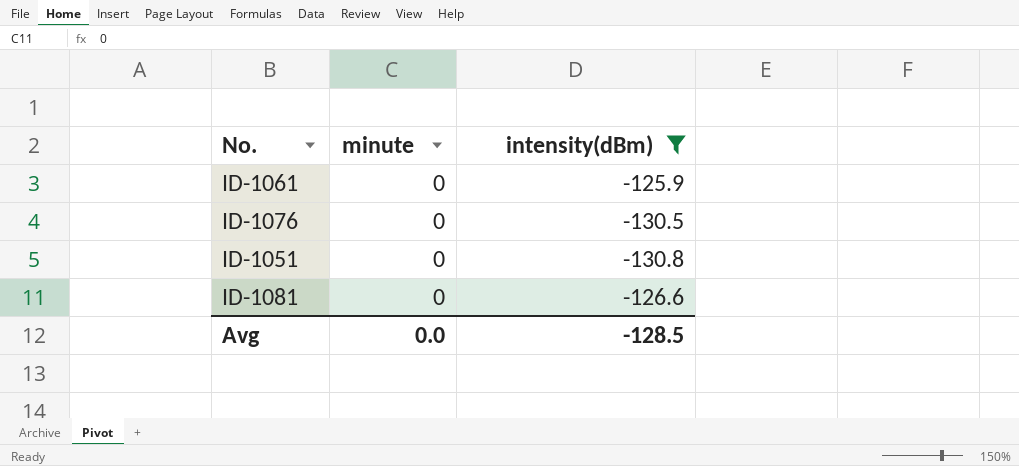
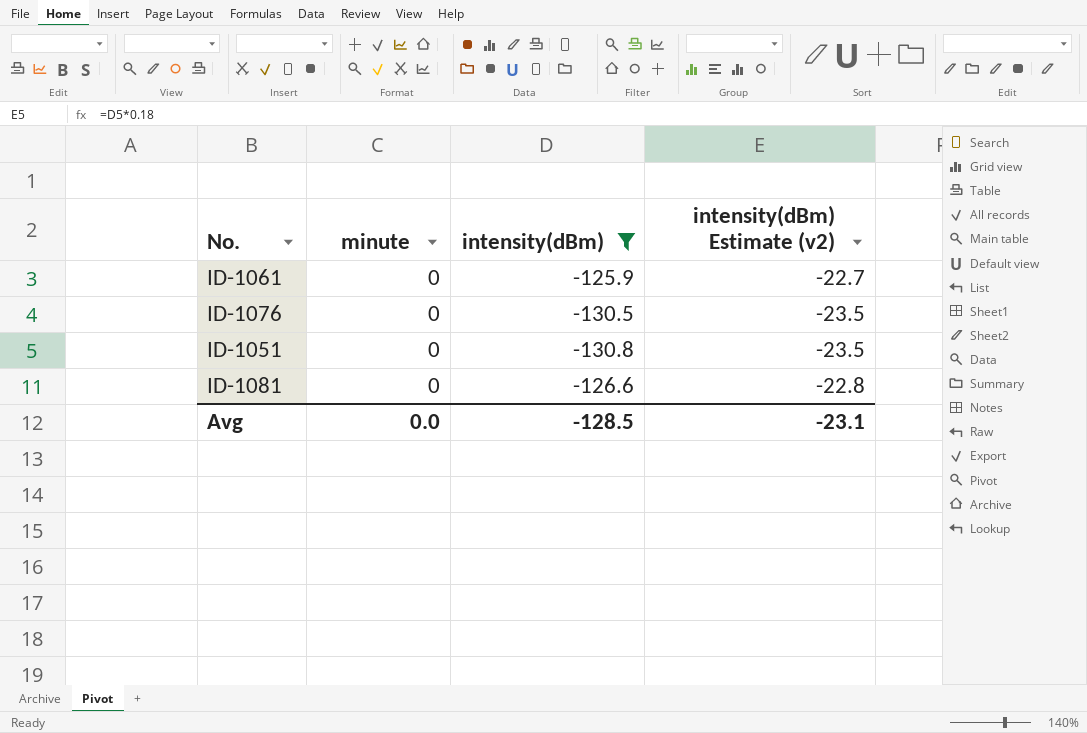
column intensity(dBm) Estimate (v2) | formula: none -> [intensity(dBm)] * 0.18

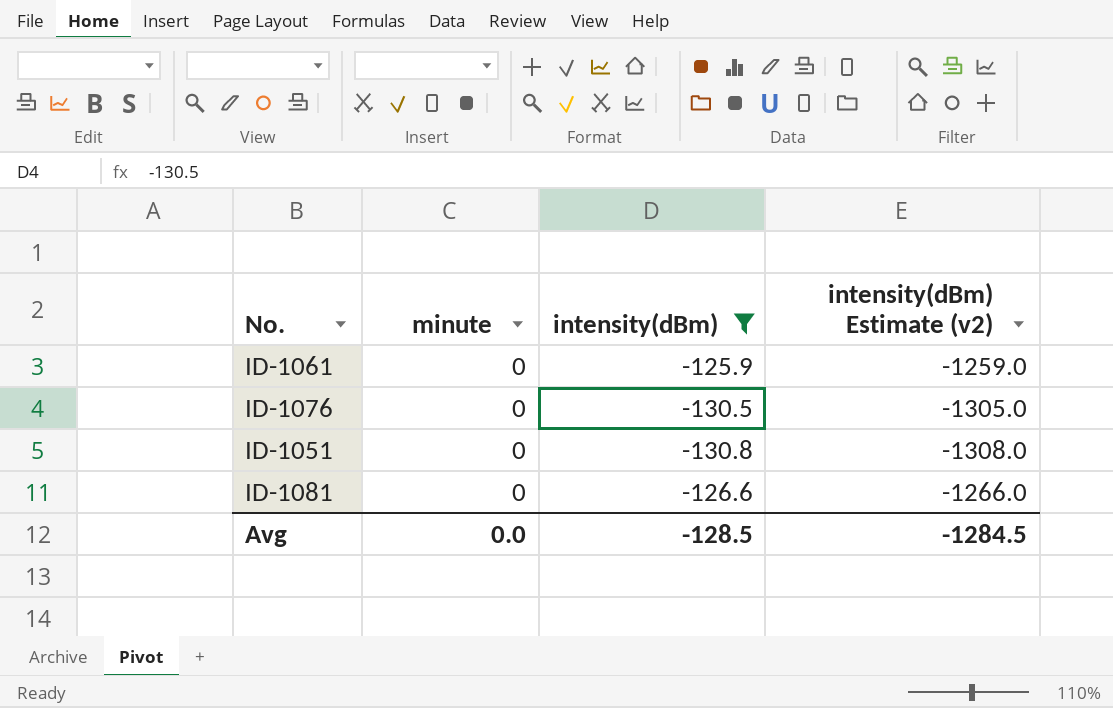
column intensity(dBm) Estimate (v2) | formula: [intensity(dBm)] * 0.18 -> [intensity(dBm)] * 10
Avg | intensity(dBm) Estimate (v2): -23.1 -> -1284.5

